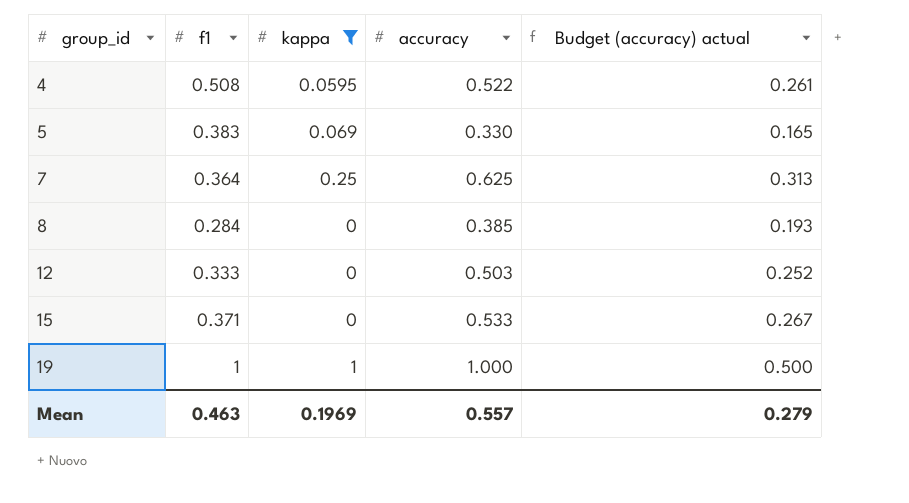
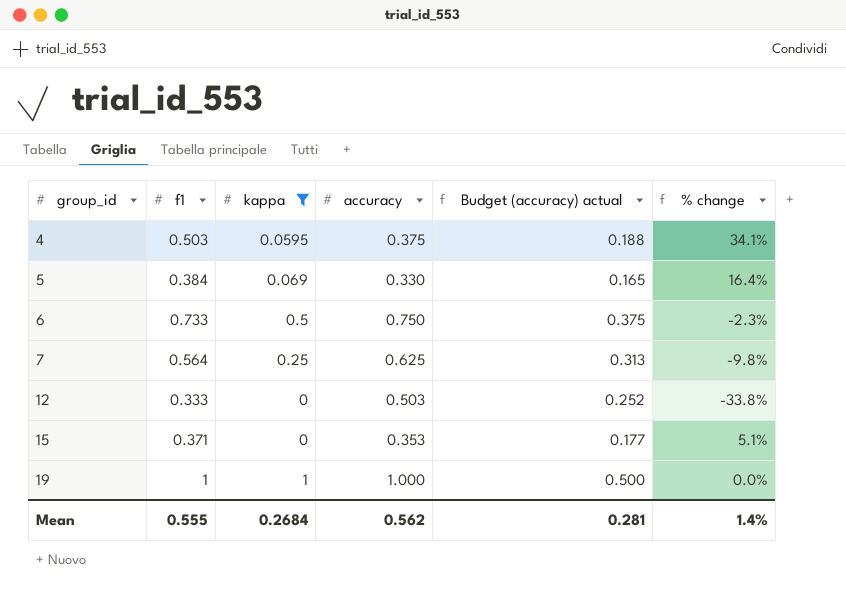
column % change | formula: none -> ([f1] - [accuracy]) / [accuracy]
row 8: 0.284 | 0 | 0.385 | 0.193 -> none
4 | f1: 0.508 -> 0.503
4 | accuracy: 0.522 -> 0.375
4 | Budget (accuracy) actual: 0.261 -> 0.188
5 | f1: 0.383 -> 0.384
row 6: none -> 0.733 | 0.5 | 0.750 | 0.375 | -2.3%
7 | f1: 0.364 -> 0.564
15 | accuracy: 0.533 -> 0.353
15 | Budget (accuracy) actual: 0.267 -> 0.177
Mean | f1: 0.463 -> 0.555
Mean | kappa: 0.1969 -> 0.2684
Mean | accuracy: 0.557 -> 0.562
Mean | Budget (accuracy) actual: 0.279 -> 0.281

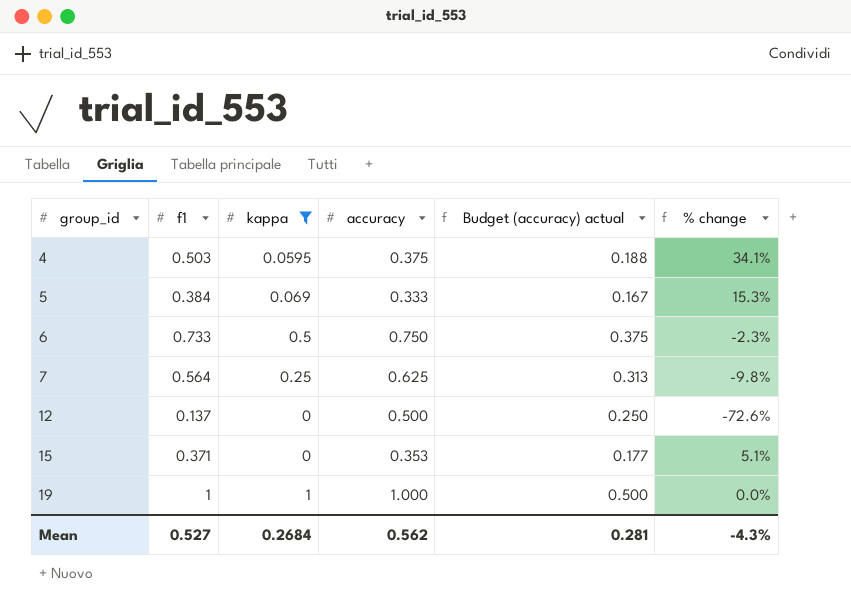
5 | accuracy: 0.330 -> 0.333
5 | Budget (accuracy) actual: 0.165 -> 0.167
5 | % change: 16.4% -> 15.3%
12 | f1: 0.333 -> 0.137
12 | accuracy: 0.503 -> 0.500
12 | Budget (accuracy) actual: 0.252 -> 0.250
12 | % change: -33.8% -> -72.6%
Mean | f1: 0.555 -> 0.527
Mean | % change: 1.4% -> -4.3%

